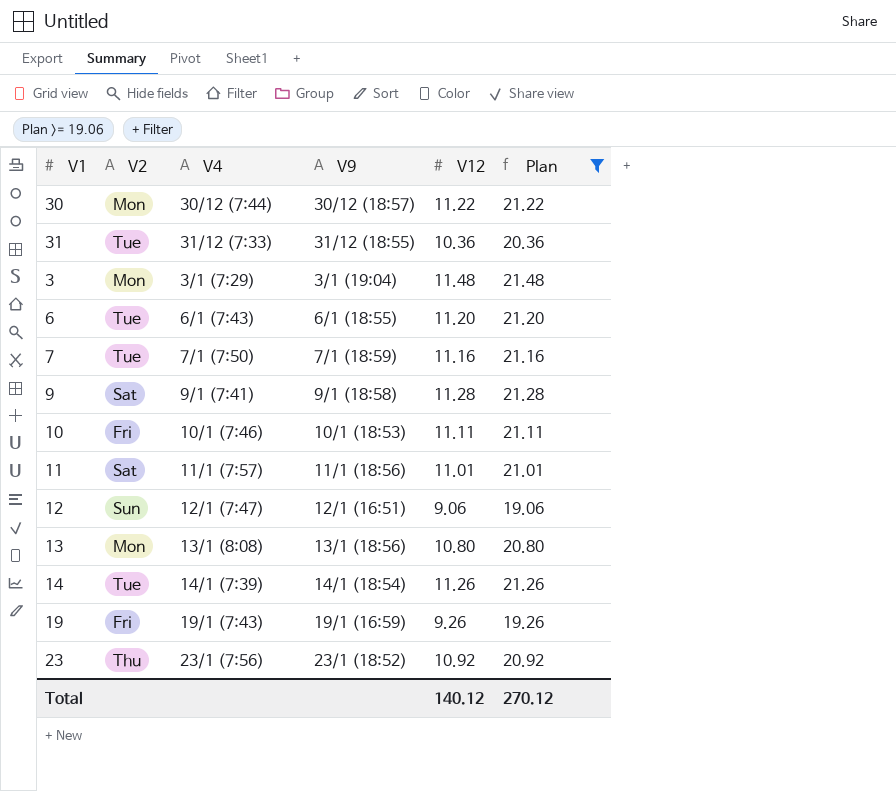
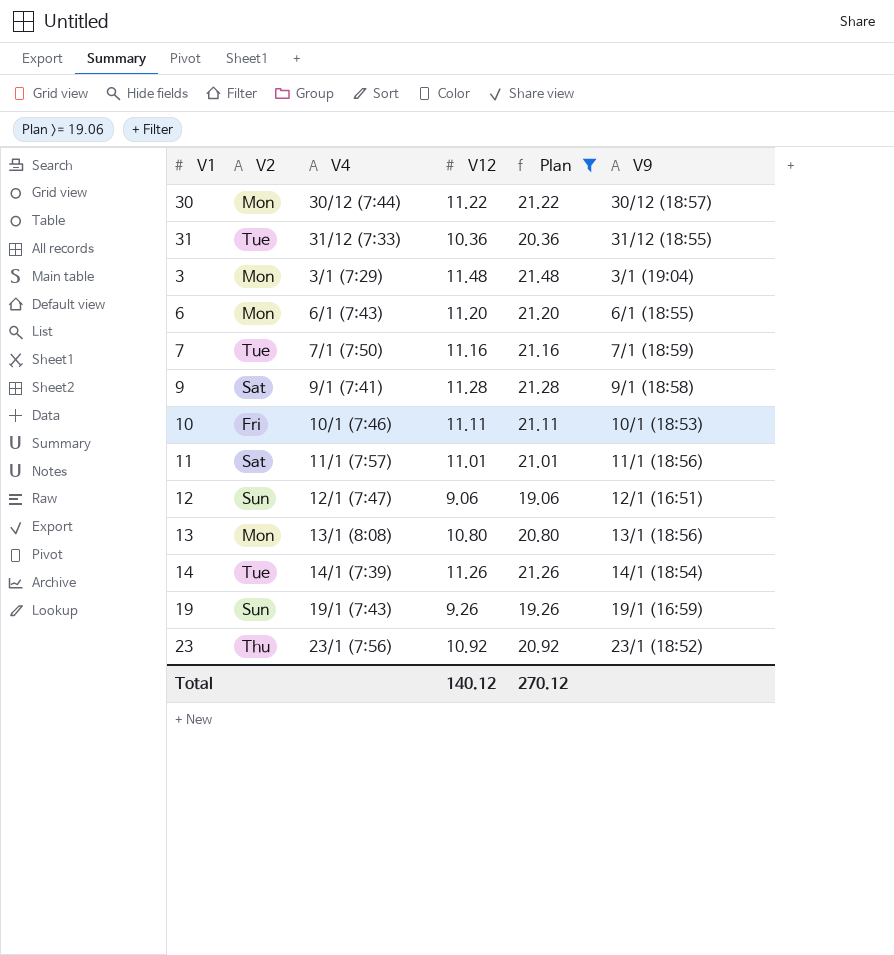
column V9 | position: 4 -> 6
6 | V2: Tue -> Mon
19 | V2: Fri -> Sun

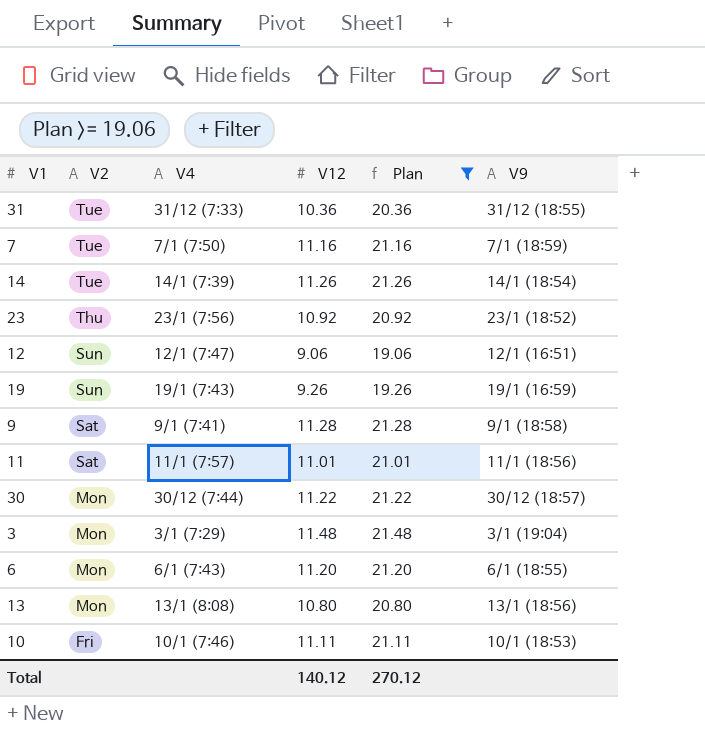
row order: none -> V2 descending

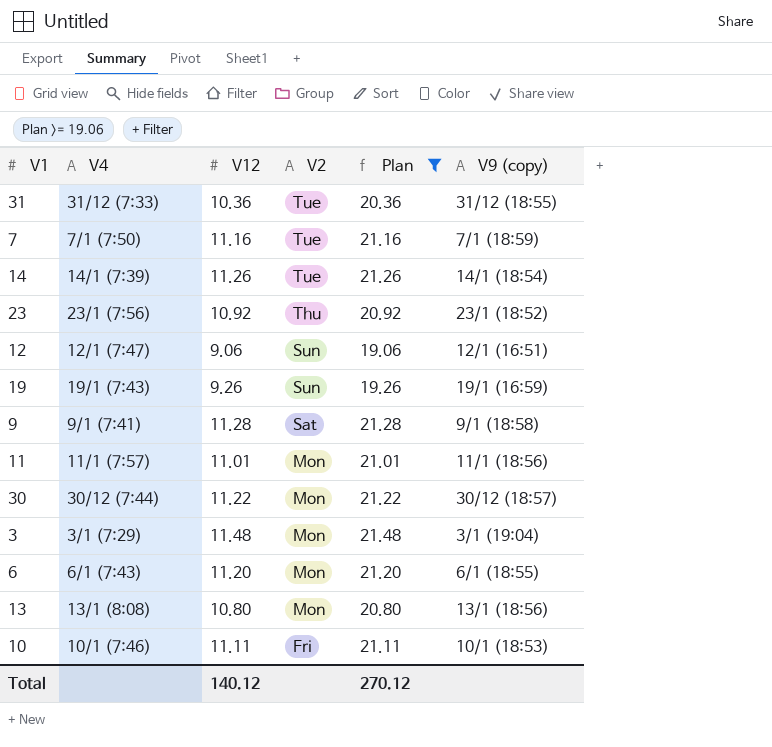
column V2 | position: 2 -> 4
column name: V9 -> V9 (copy)
11 | V2: Sat -> Mon

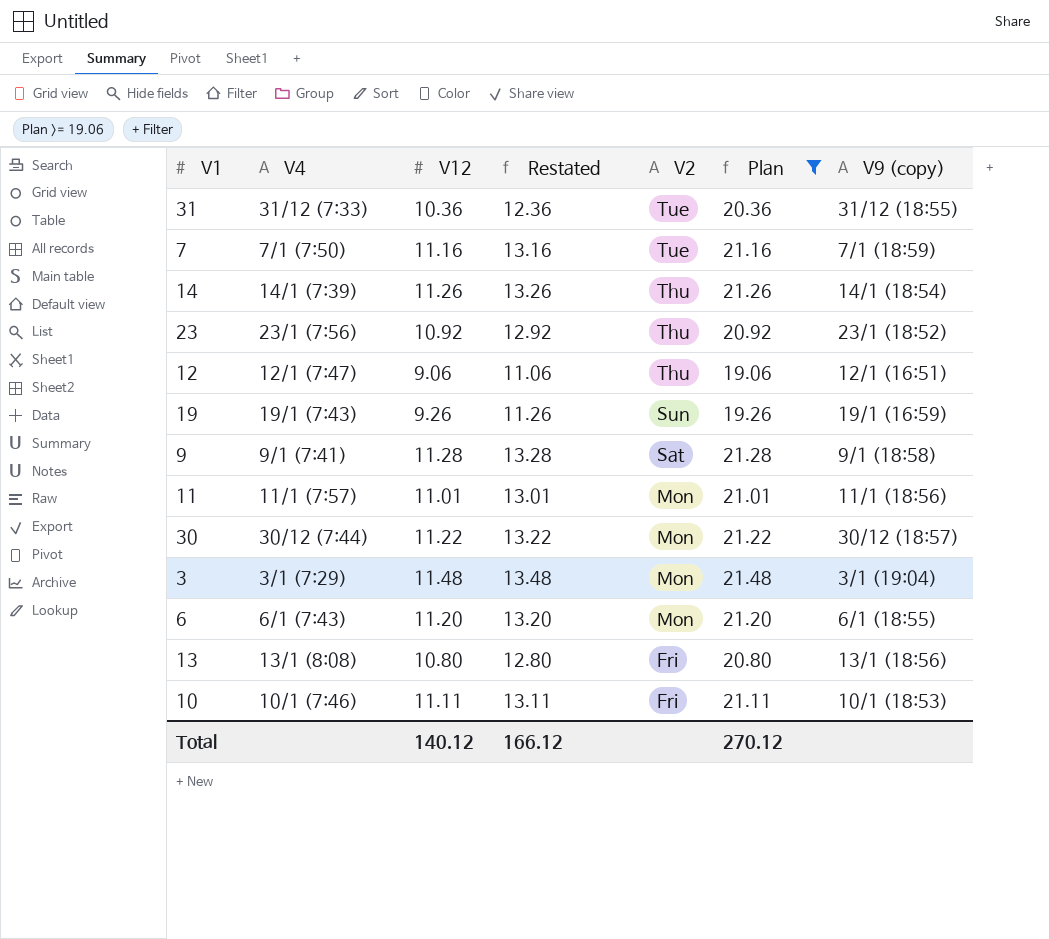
column Restated | formula: none -> [V12] + 2
14 | V2: Tue -> Thu
12 | V2: Sun -> Thu
13 | V2: Mon -> Fri

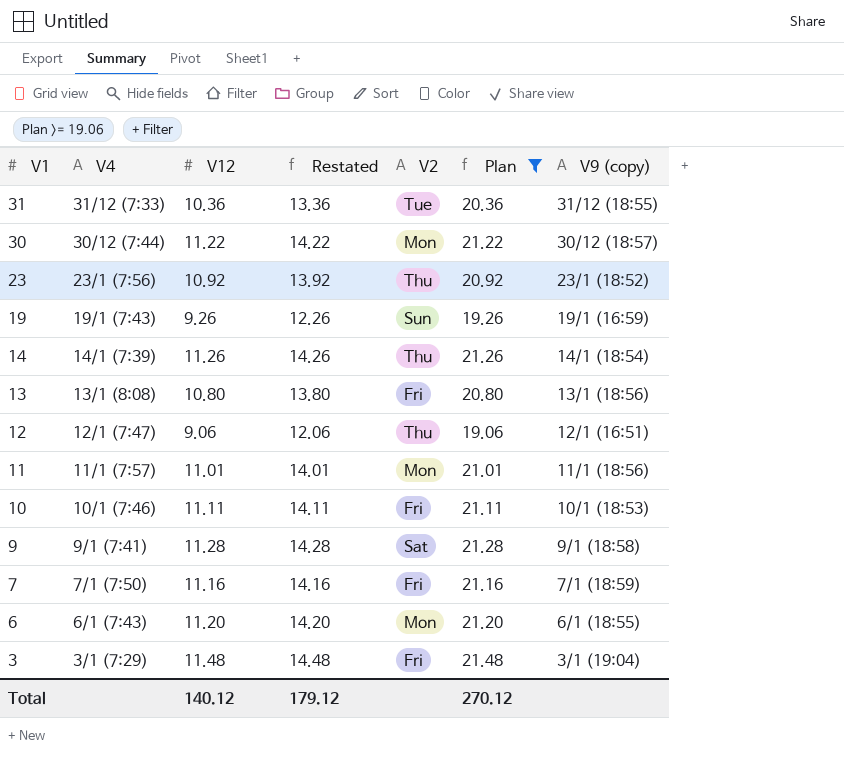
row order: V2 descending -> V1 descending
column Restated | formula: [V12] + 2 -> [V12] + 3
7 | V2: Tue -> Fri
3 | V2: Mon -> Fri
Total | Restated: 166.12 -> 179.12

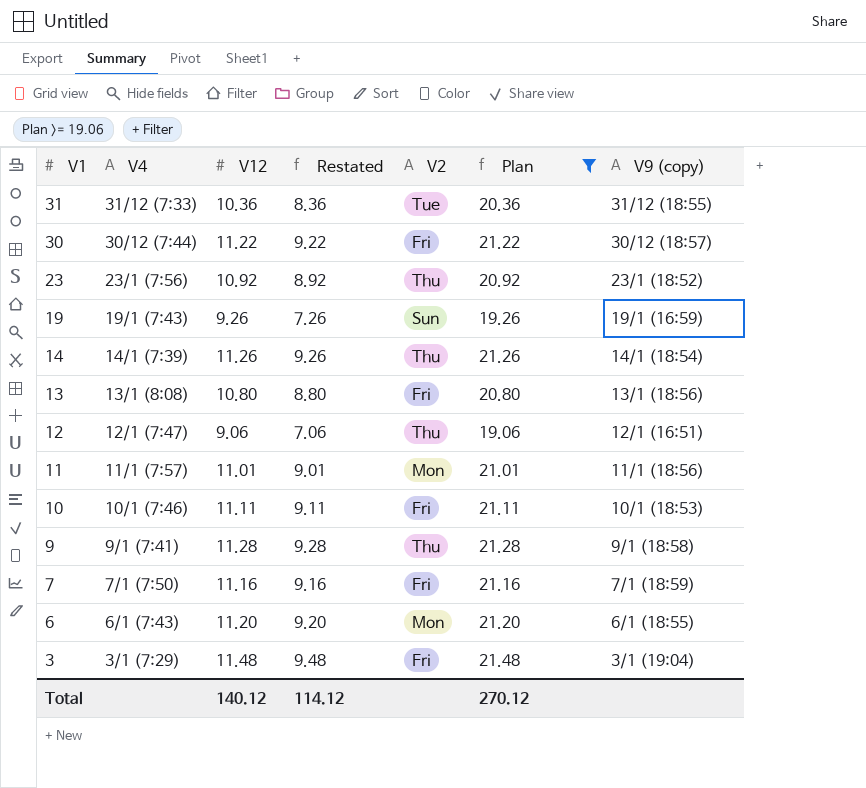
column Restated | formula: [V12] + 3 -> [V12] - 2
30 | V2: Mon -> Fri
9 | V2: Sat -> Thu
Total | Restated: 179.12 -> 114.12

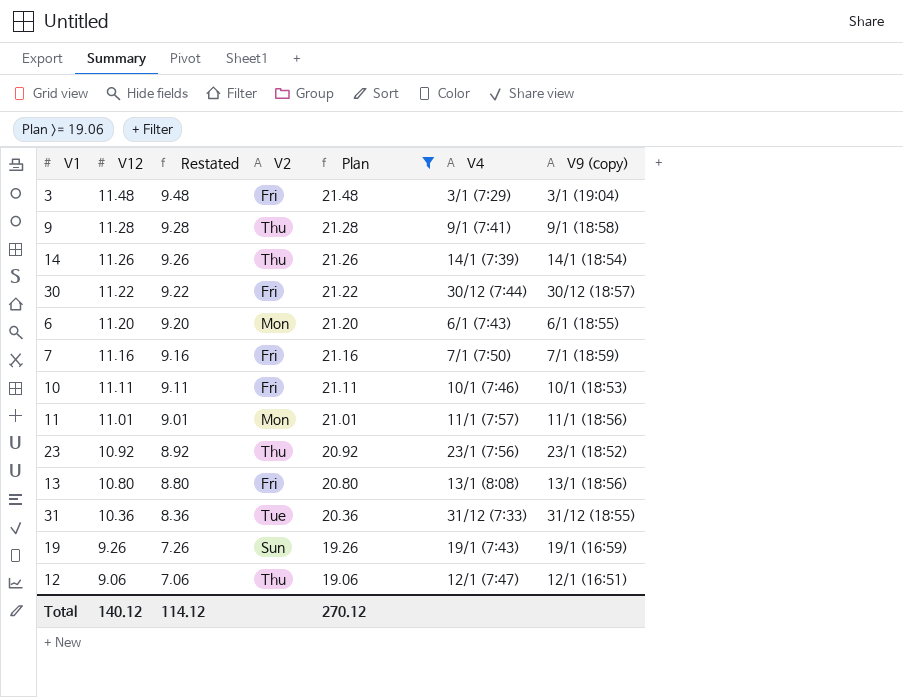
row order: V1 descending -> V12 descending
column V4 | position: 2 -> 6

